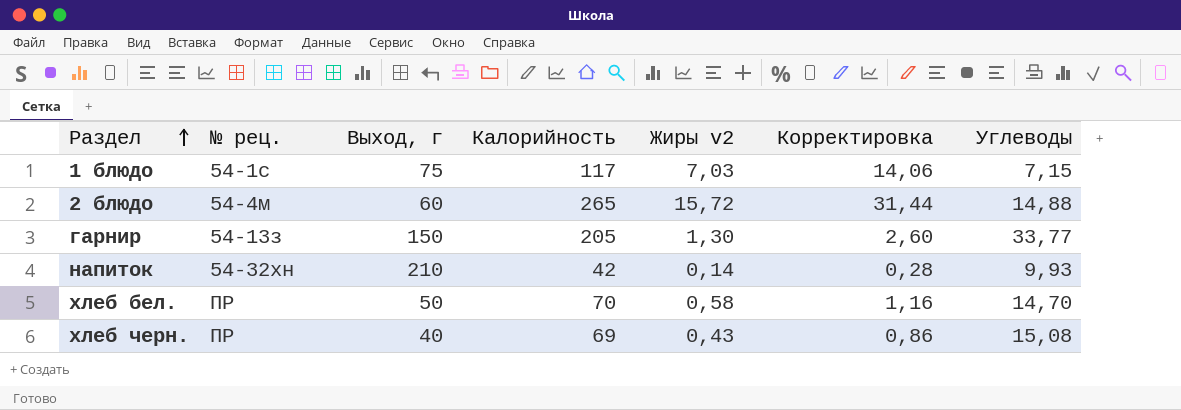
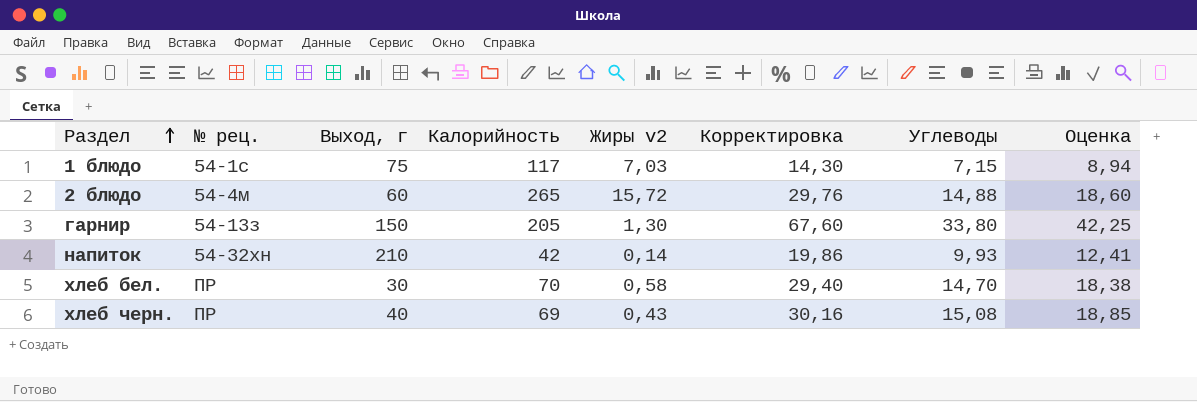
column Корректировка | formula: [Жиры v2] * 2 -> [Углеводы] * 2
column Оценка | formula: none -> [Углеводы] * 1,25
гарнир | Углеводы: 33,77 -> 33,80
хлеб бел. | Выход, г: 50 -> 30

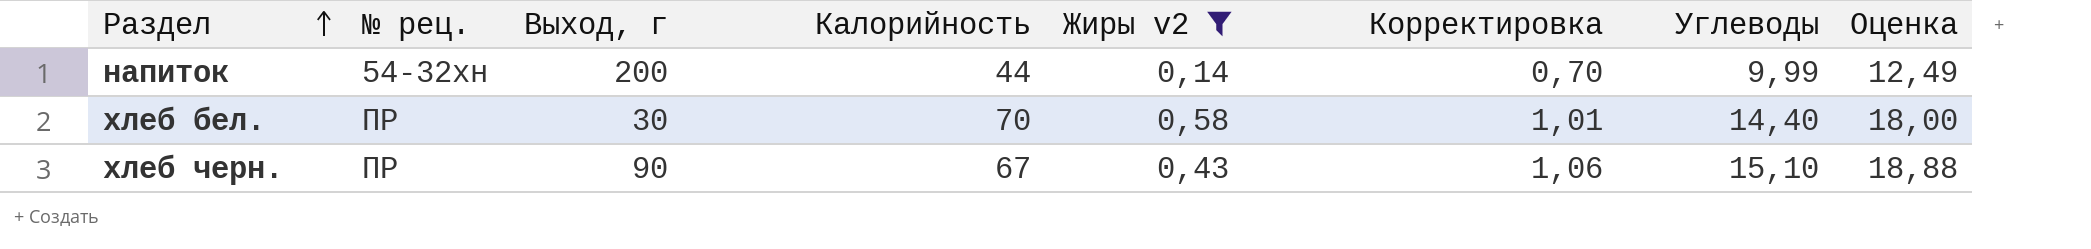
filter: none -> Жиры v2 <= 0,58
column Корректировка | formula: [Углеводы] * 2 -> [Углеводы] * 0,07
напиток | Выход, г: 210 -> 200
напиток | Калорийность: 42 -> 44
напиток | Углеводы: 9,93 -> 9,99
напиток | Оценка: 12,41 -> 12,49
хлеб бел. | Углеводы: 14,70 -> 14,40
хлеб бел. | Оценка: 18,38 -> 18,00
хлеб черн. | Выход, г: 40 -> 90
хлеб черн. | Калорийность: 69 -> 67
хлеб черн. | Углеводы: 15,08 -> 15,10
хлеб черн. | Оценка: 18,85 -> 18,88

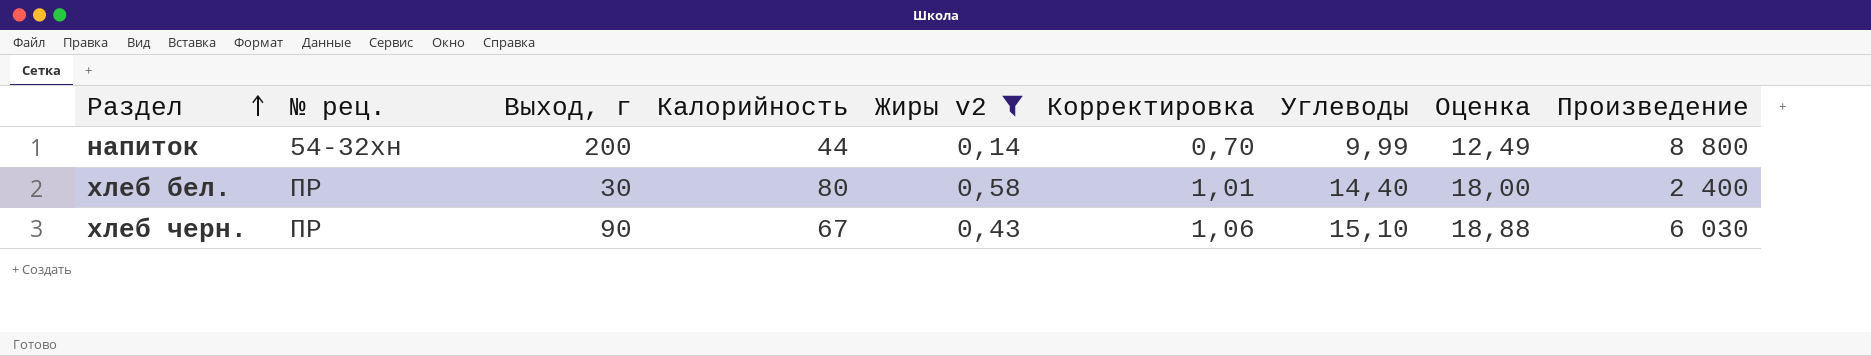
column Произведение | formula: none -> [Выход, г] * [Калорийность]
хлеб бел. | Калорийность: 70 -> 80

